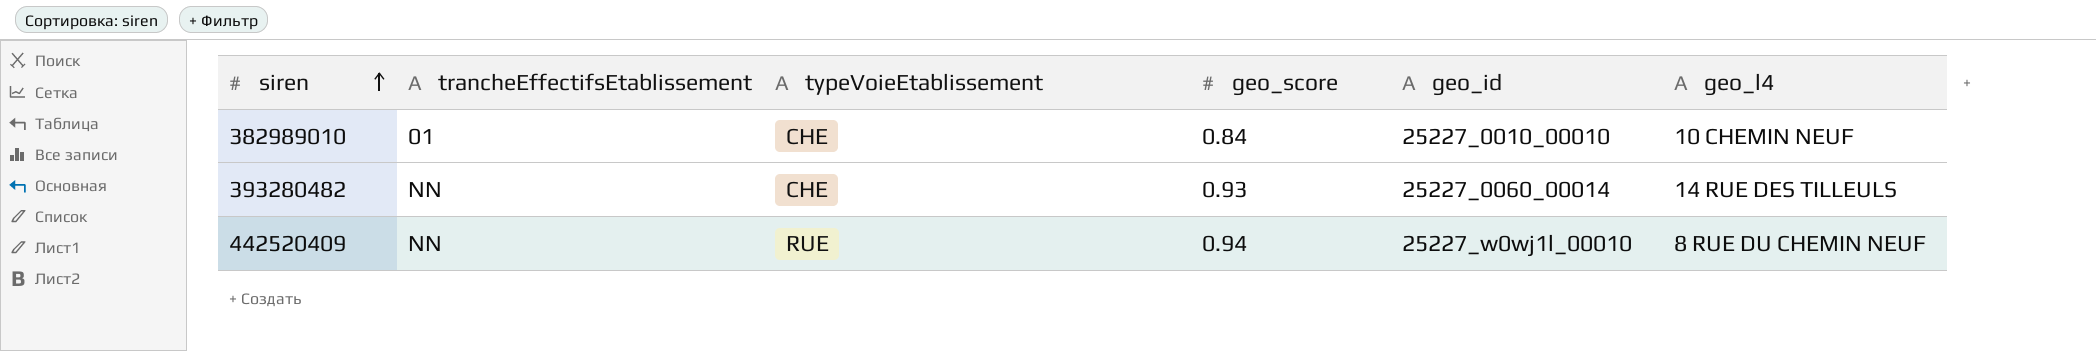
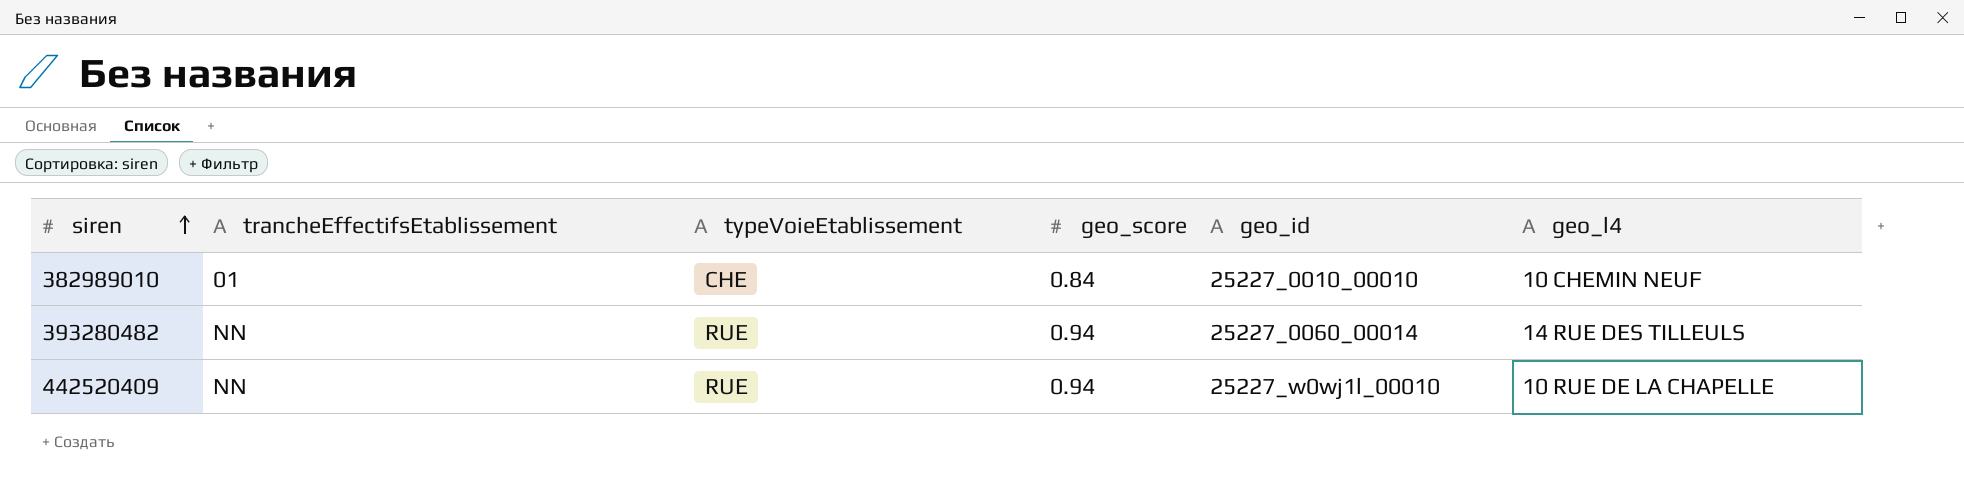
393280482 | typeVoieEtablissement: CHE -> RUE
393280482 | geo_score: 0.93 -> 0.94
442520409 | geo_l4: 8 RUE DU CHEMIN NEUF -> 10 RUE DE LA CHAPELLE

